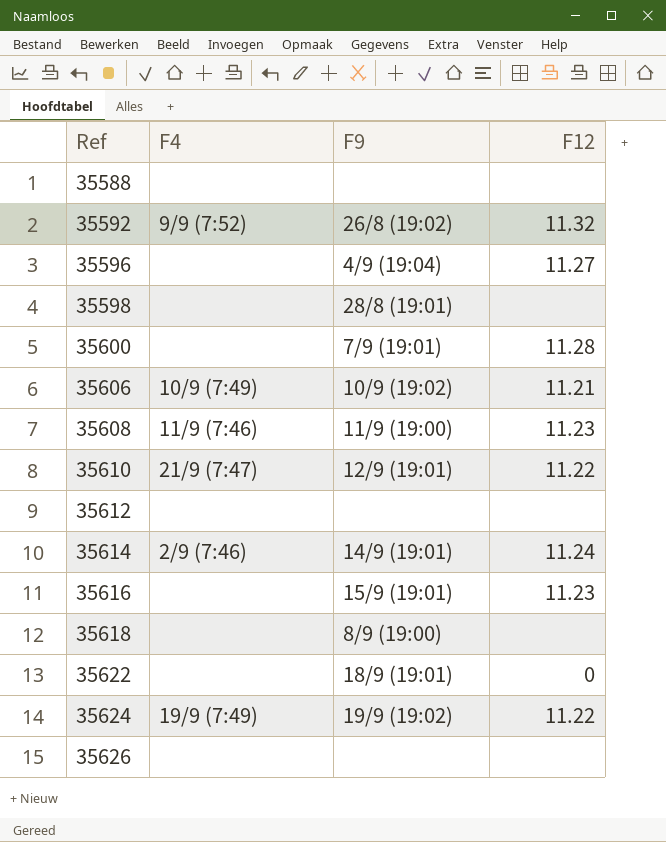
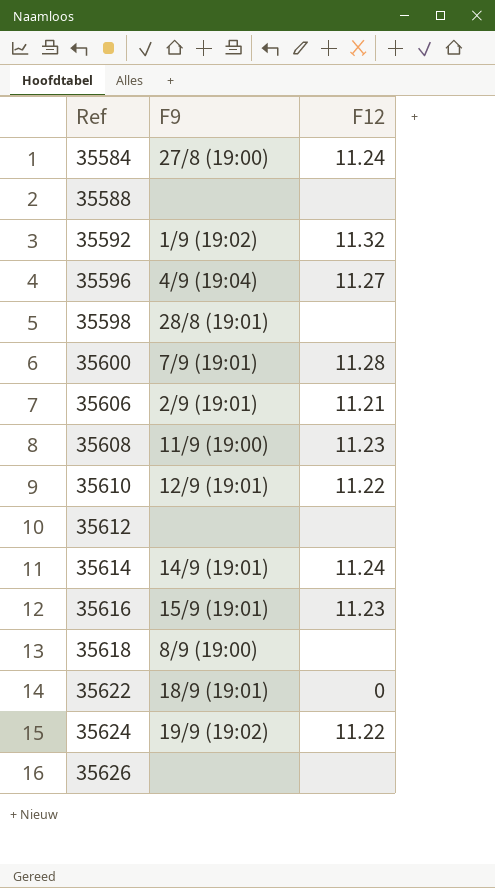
column F4 | position: 2 -> none
row 35584: none -> 27/8 (19:00) | 11.24
35592 | F9: 26/8 (19:02) -> 1/9 (19:02)
35606 | F9: 10/9 (19:02) -> 2/9 (19:01)

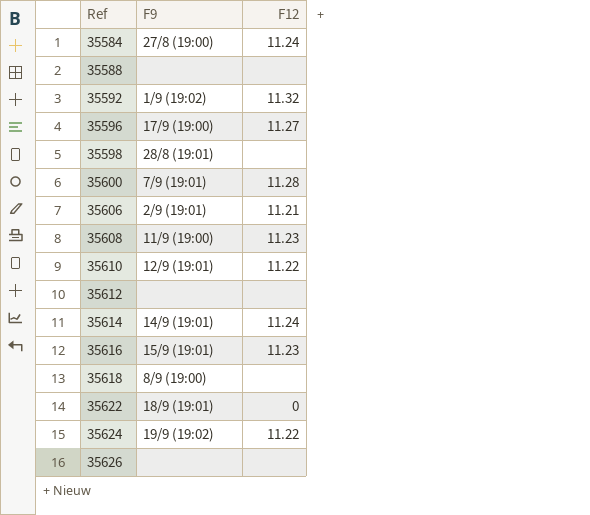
35596 | F9: 4/9 (19:04) -> 17/9 (19:00)

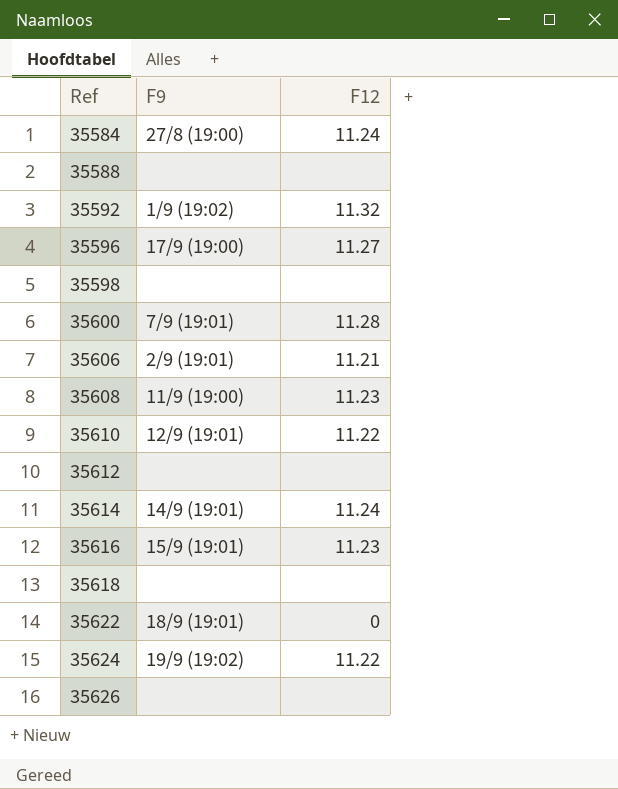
35598 | F9: 28/8 (19:01) -> none
35618 | F9: 8/9 (19:00) -> none

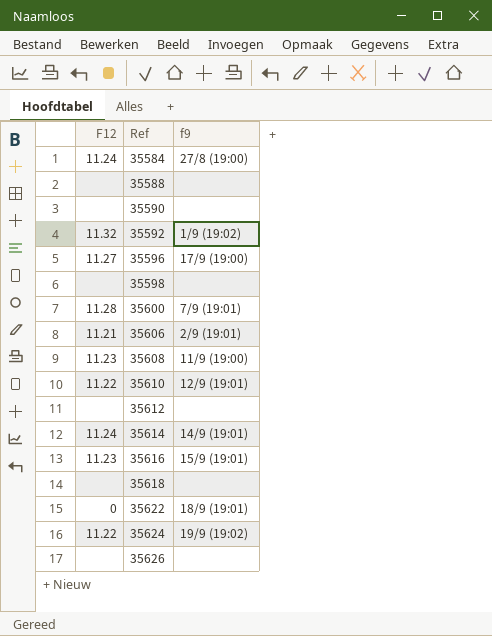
column F12 | position: 3 -> 1
column name: F9 -> f9
row 35590: none -> none | none

